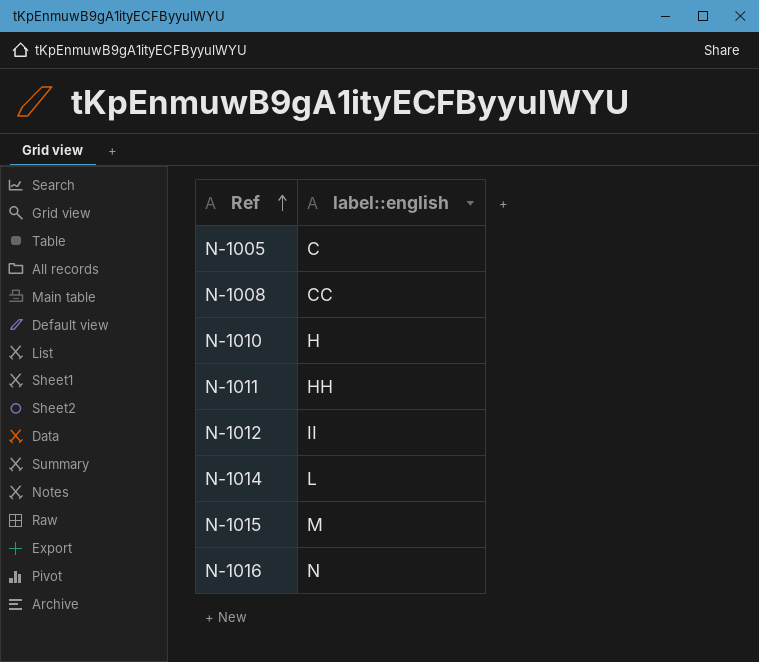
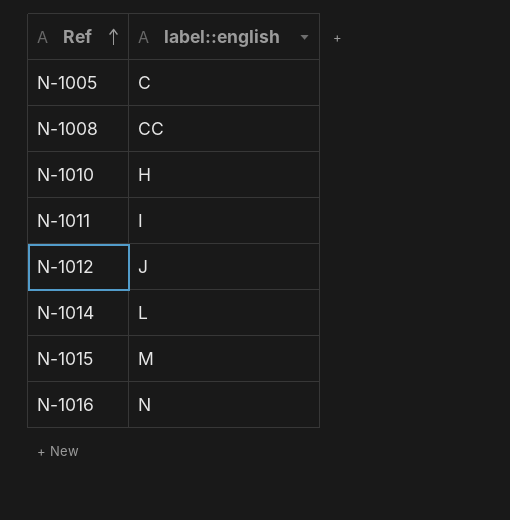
N-1011 | label::english: HH -> I
N-1012 | label::english: II -> J

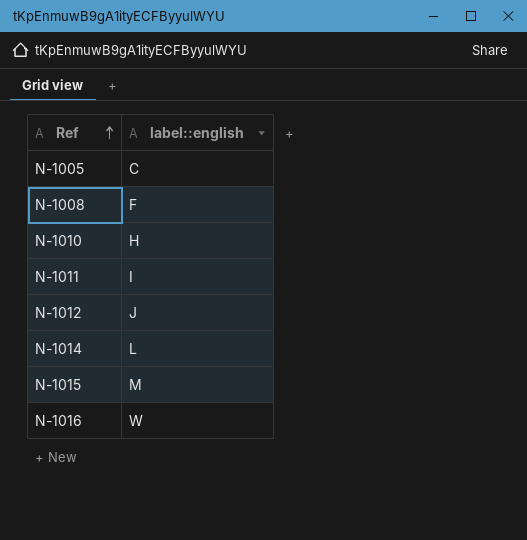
N-1008 | label::english: CC -> F
N-1016 | label::english: N -> W

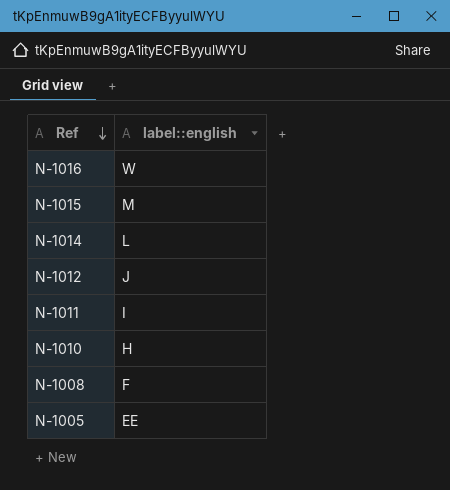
row order: Ref ascending -> Ref descending
N-1005 | label::english: C -> EE

